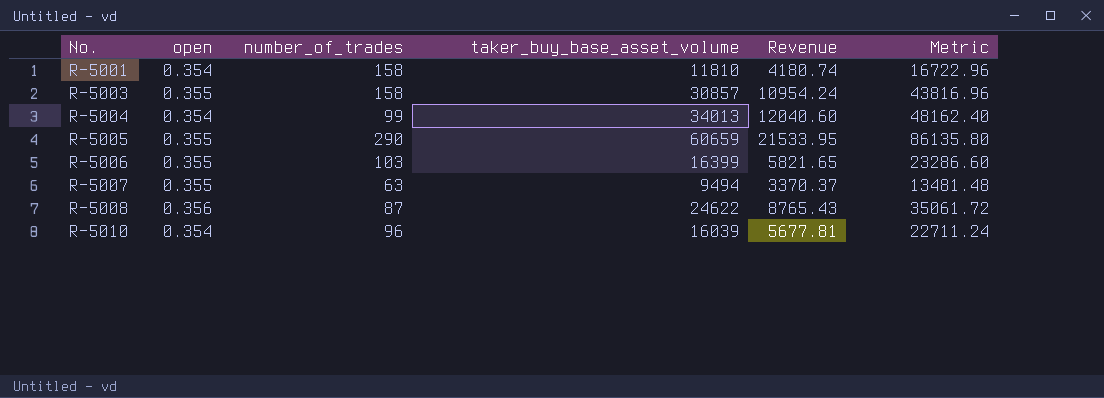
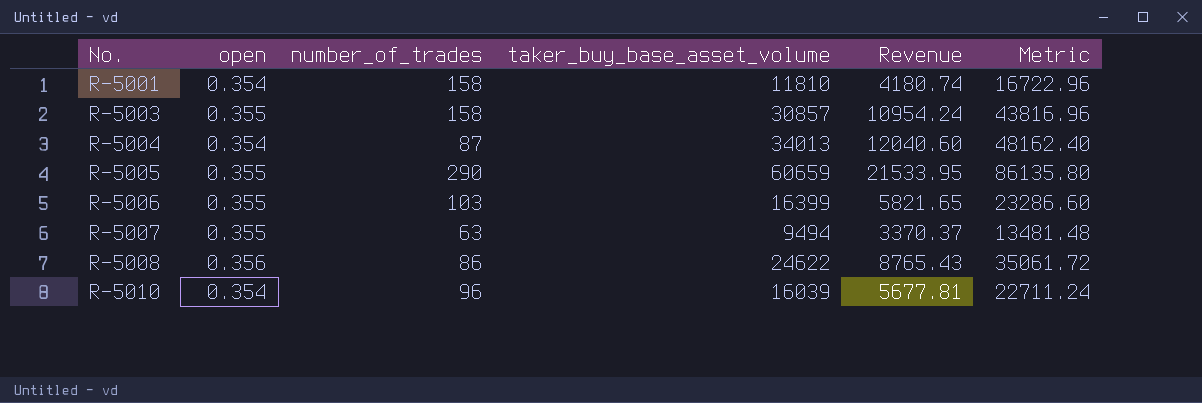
R-5004 | number_of_trades: 99 -> 87
R-5008 | number_of_trades: 87 -> 86

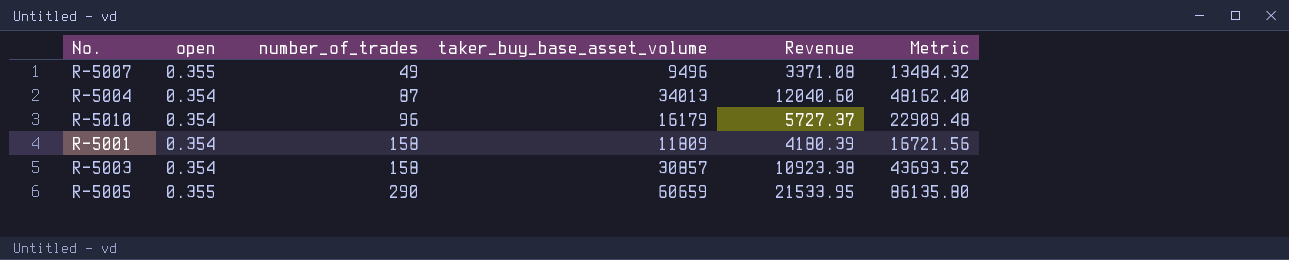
row order: No. ascending -> number_of_trades ascending
row R-5006: 0.355 | 103 | 16399 | 5821.65 | 23286.60 -> none
row R-5008: 0.356 | 86 | 24622 | 8765.43 | 35061.72 -> none
R-5007 | number_of_trades: 63 -> 49
R-5007 | taker_buy_base_asset_volume: 9494 -> 9496
R-5007 | Revenue: 3370.37 -> 3371.08
R-5007 | Metric: 13481.48 -> 13484.32
R-5010 | taker_buy_base_asset_volume: 16039 -> 16179
R-5010 | Revenue: 5677.81 -> 5727.37
R-5010 | Metric: 22711.24 -> 22909.48
R-5001 | taker_buy_base_asset_volume: 11810 -> 11809
R-5001 | Revenue: 4180.74 -> 4180.39
R-5001 | Metric: 16722.96 -> 16721.56
R-5003 | open: 0.355 -> 0.354
R-5003 | Revenue: 10954.24 -> 10923.38
R-5003 | Metric: 43816.96 -> 43693.52

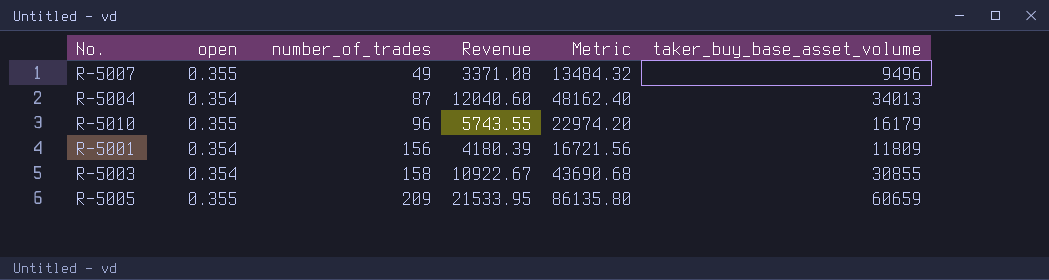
column taker_buy_base_asset_volume | position: 4 -> 6
R-5010 | open: 0.354 -> 0.355
R-5010 | Revenue: 5727.37 -> 5743.55
R-5010 | Metric: 22909.48 -> 22974.20
R-5001 | number_of_trades: 158 -> 156
R-5003 | Revenue: 10923.38 -> 10922.67
R-5003 | Metric: 43693.52 -> 43690.68
R-5003 | taker_buy_base_asset_volume: 30857 -> 30855
R-5005 | number_of_trades: 290 -> 209

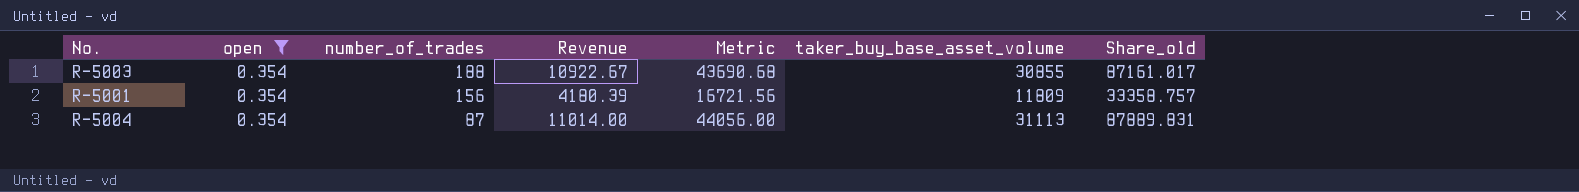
filter: none -> open = 0.354
row order: number_of_trades ascending -> number_of_trades descending
column Share_old | formula: none -> [taker_buy_base_asset_volume] / [open]
R-5003 | number_of_trades: 158 -> 188
R-5004 | Revenue: 12040.60 -> 11014.00
R-5004 | Metric: 48162.40 -> 44056.00
R-5004 | taker_buy_base_asset_volume: 34013 -> 31113

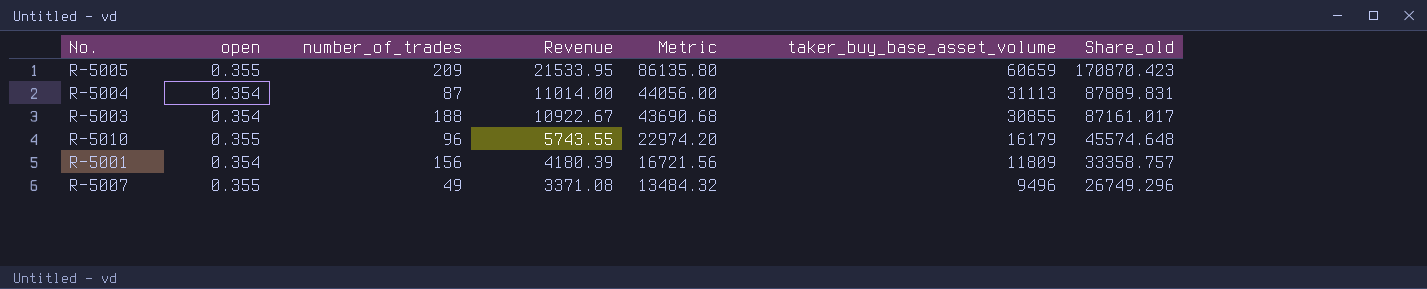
filter: open = 0.354 -> none
row order: number_of_trades descending -> Revenue descending

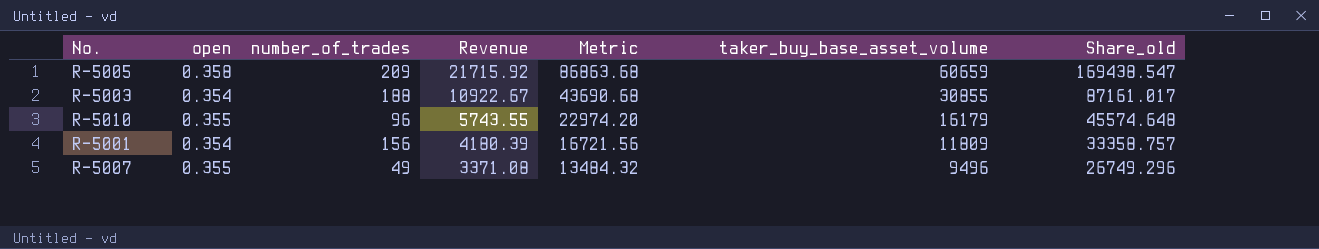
row R-5004: 0.354 | 87 | 11014.00 | 44056.00 | 31113 | 87889.831 -> none
R-5005 | open: 0.355 -> 0.358
R-5005 | Revenue: 21533.95 -> 21715.92
R-5005 | Metric: 86135.80 -> 86863.68
R-5005 | Share_old: 170870.423 -> 169438.547

